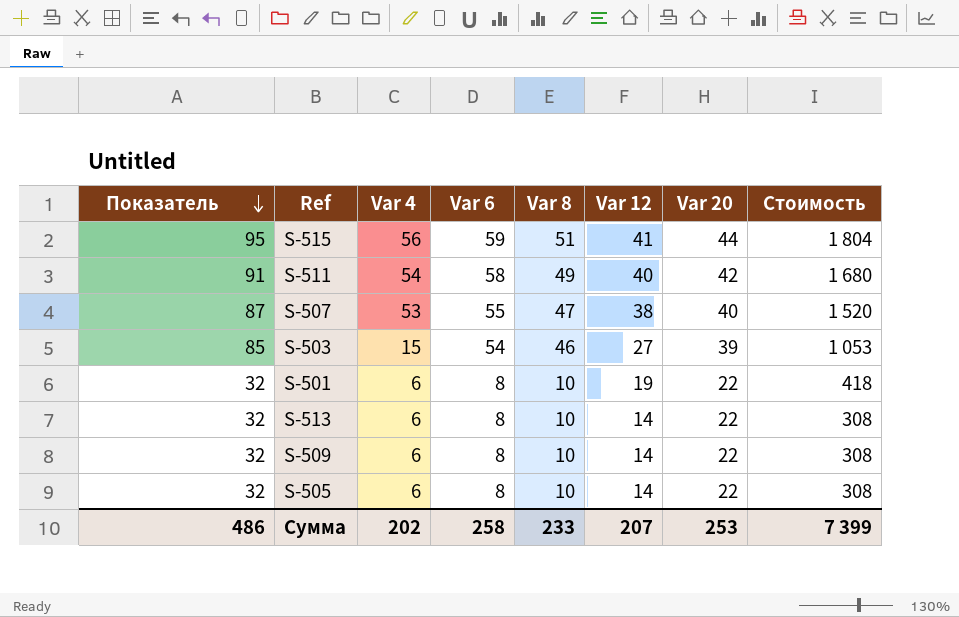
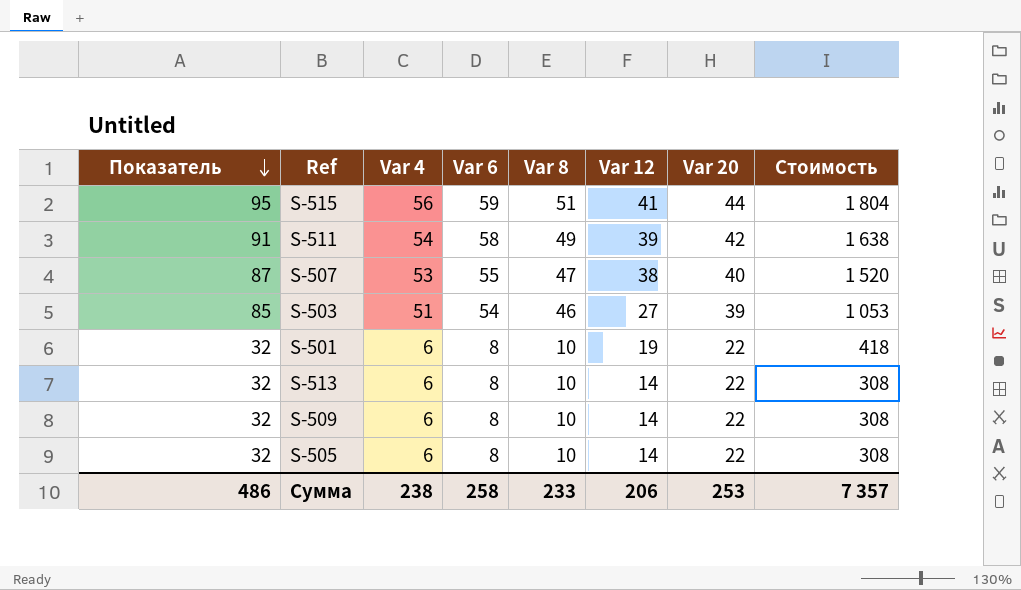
S-511 | Var 12: 40 -> 39
S-511 | Стоимость: 1 680 -> 1 638
S-503 | Var 4: 15 -> 51
Сумма | Var 4: 202 -> 238
Сумма | Var 12: 207 -> 206
Сумма | Стоимость: 7 399 -> 7 357

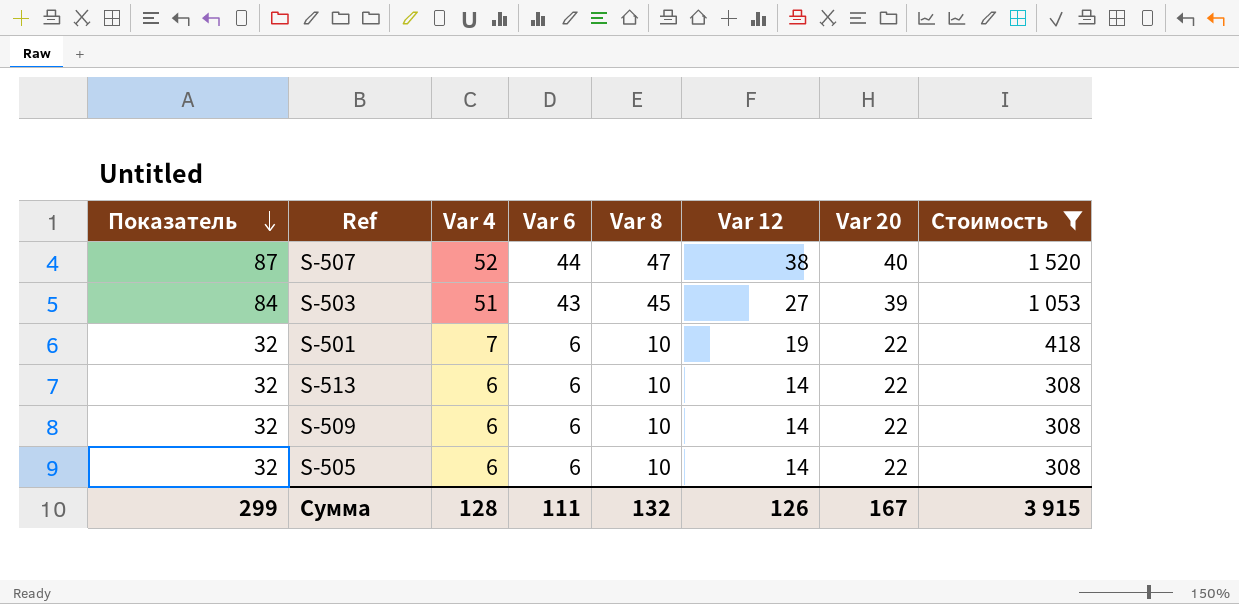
filter: none -> Стоимость <= 1 520
S-507 | Var 4: 53 -> 52
S-507 | Var 6: 55 -> 44
S-503 | Показатель: 85 -> 84
S-503 | Var 6: 54 -> 43
S-503 | Var 8: 46 -> 45
S-501 | Var 4: 6 -> 7
S-501 | Var 6: 8 -> 6
S-513 | Var 6: 8 -> 6
S-509 | Var 6: 8 -> 6
S-505 | Var 6: 8 -> 6
Сумма | Показатель: 486 -> 299
Сумма | Var 4: 238 -> 128
Сумма | Var 6: 258 -> 111
Сумма | Var 8: 233 -> 132
Сумма | Var 12: 206 -> 126
Сумма | Var 20: 253 -> 167
Сумма | Стоимость: 7 357 -> 3 915

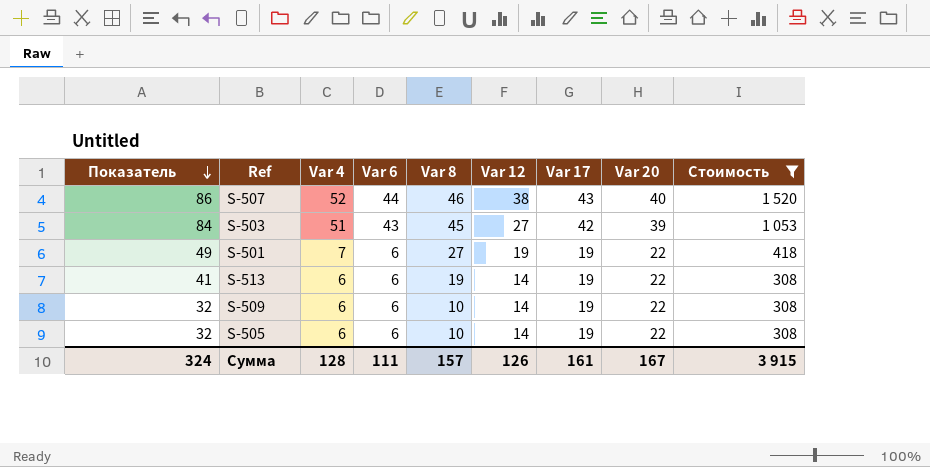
column Var 17 | position: none -> 7
S-507 | Показатель: 87 -> 86
S-507 | Var 8: 47 -> 46
S-501 | Показатель: 32 -> 49
S-501 | Var 8: 10 -> 27
S-513 | Показатель: 32 -> 41
S-513 | Var 8: 10 -> 19
Сумма | Показатель: 299 -> 324
Сумма | Var 8: 132 -> 157

